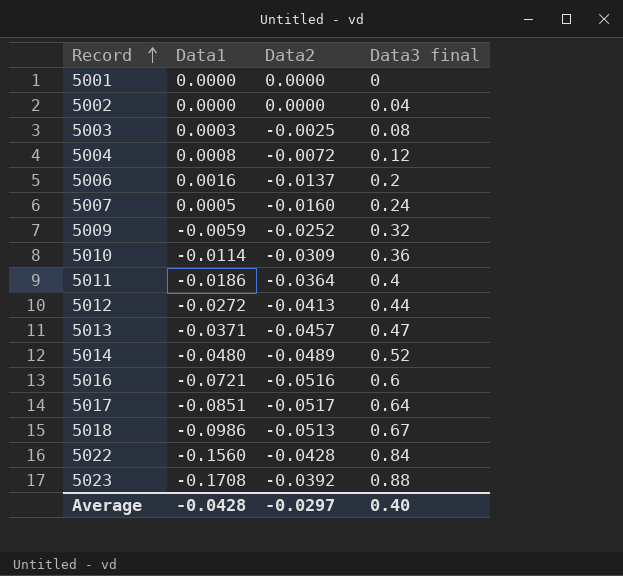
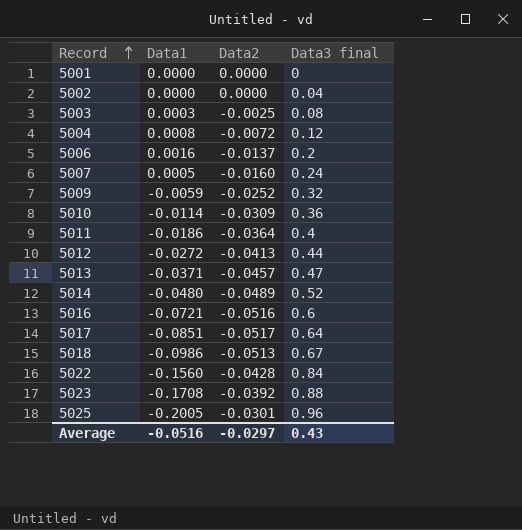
row 5025: none -> -0.2005 | -0.0301 | 0.96
Average | Data1: -0.0428 -> -0.0516
Average | Data3 final: 0.40 -> 0.43

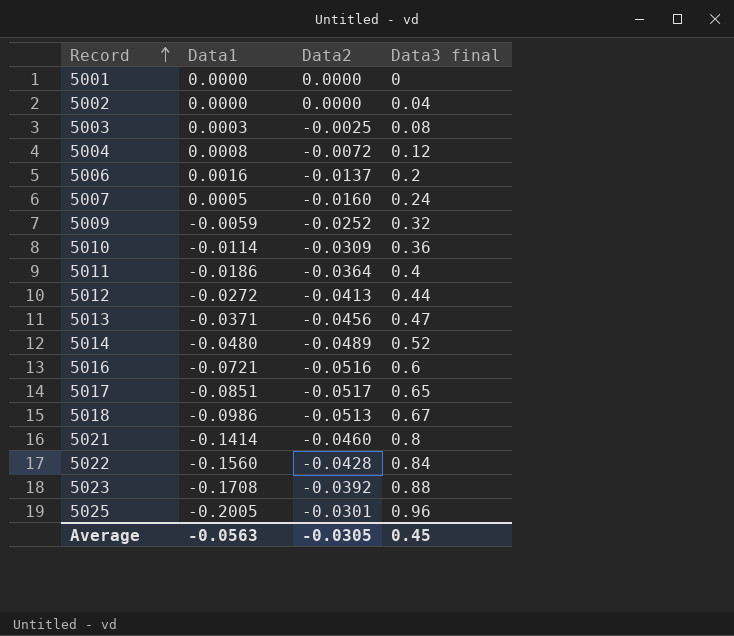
5013 | Data2: -0.0457 -> -0.0456
5017 | Data3 final: 0.64 -> 0.65
row 5021: none -> -0.1414 | -0.0460 | 0.8
Average | Data1: -0.0516 -> -0.0563
Average | Data2: -0.0297 -> -0.0305
Average | Data3 final: 0.43 -> 0.45

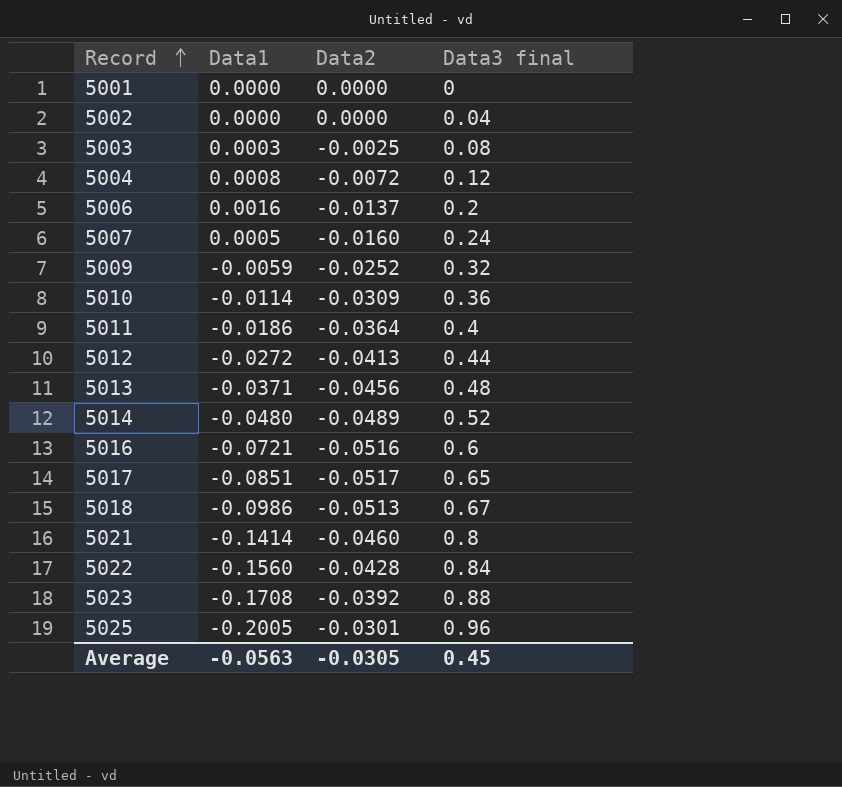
5013 | Data3 final: 0.47 -> 0.48

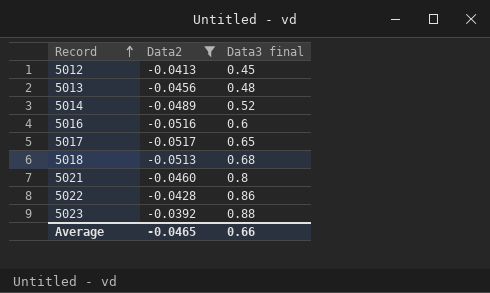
filter: none -> Data2 <= -0.0392
column Data1 | position: 2 -> none
5012 | Data3 final: 0.44 -> 0.45
5018 | Data3 final: 0.67 -> 0.68
5022 | Data3 final: 0.84 -> 0.86
Average | Data2: -0.0305 -> -0.0465
Average | Data3 final: 0.45 -> 0.66

